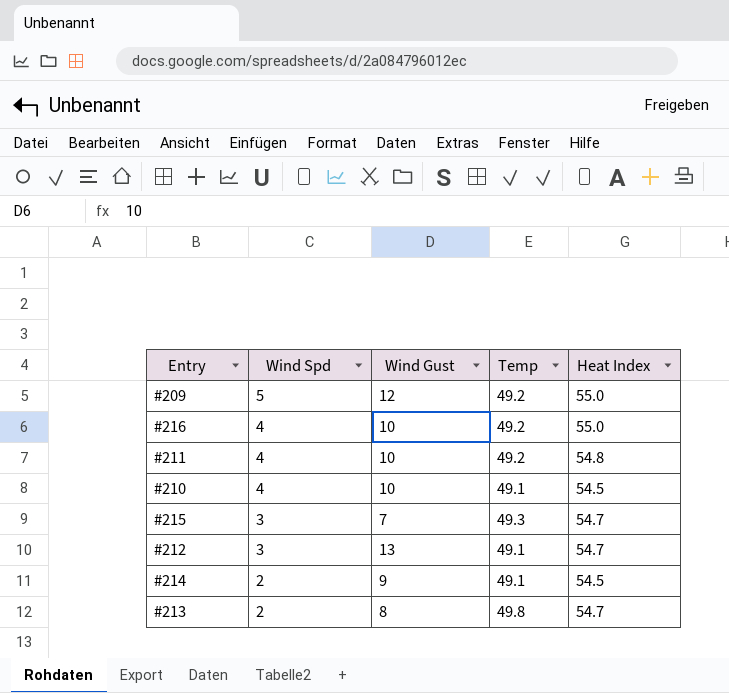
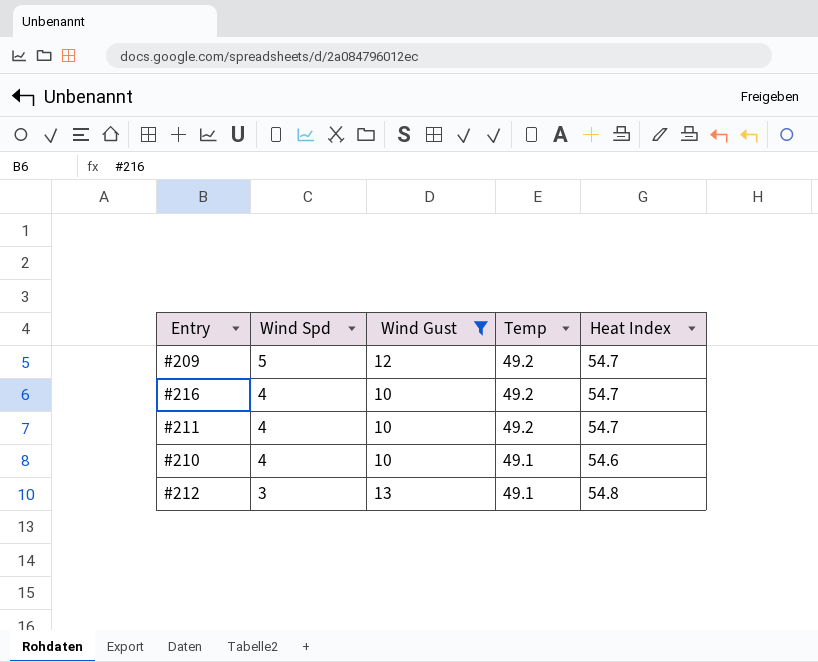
filter: none -> Wind Gust >= 10
#209 | Heat Index: 55.0 -> 54.7
#216 | Heat Index: 55.0 -> 54.7
#211 | Heat Index: 54.8 -> 54.7
#210 | Heat Index: 54.5 -> 54.6
#212 | Heat Index: 54.7 -> 54.8

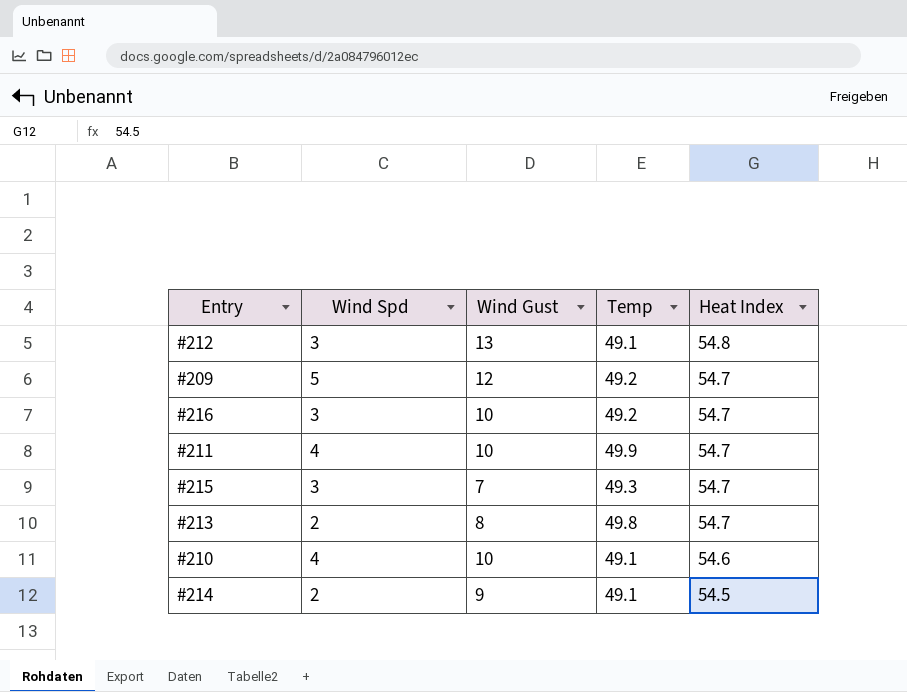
filter: Wind Gust >= 10 -> none
row order: Wind Spd descending -> Heat Index descending
#216 | Wind Spd: 4 -> 3
#211 | Temp: 49.2 -> 49.9

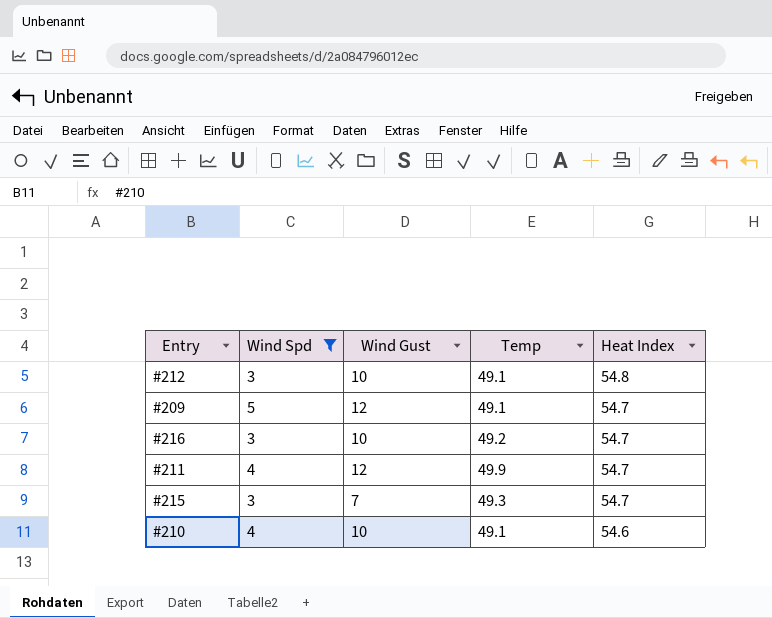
filter: none -> Wind Spd != 2
#212 | Wind Gust: 13 -> 10
#209 | Temp: 49.2 -> 49.1
#211 | Wind Gust: 10 -> 12

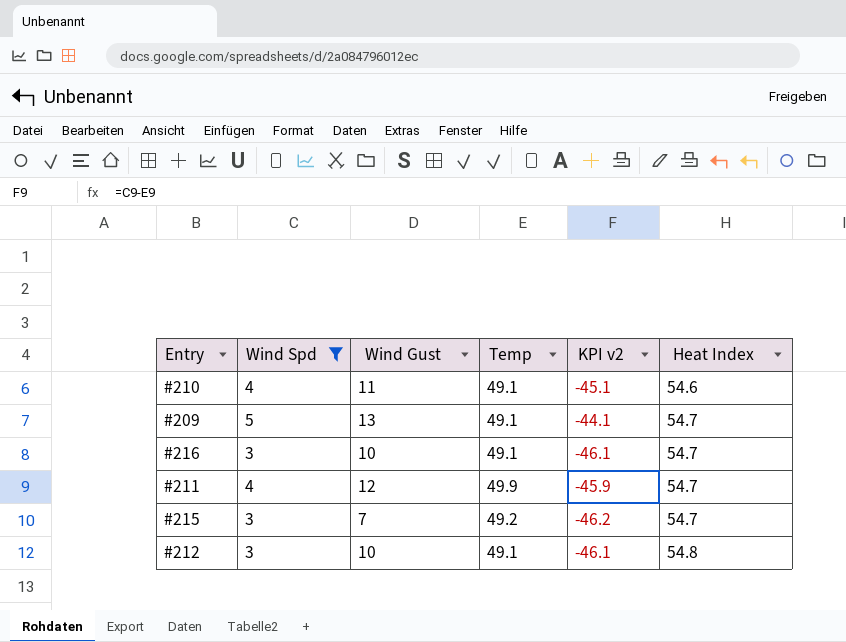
row order: Heat Index descending -> Heat Index ascending
column KPI v2 | formula: none -> [Wind Spd] - [Temp]
#210 | Wind Gust: 10 -> 11
#209 | Wind Gust: 12 -> 13
#216 | Temp: 49.2 -> 49.1
#215 | Temp: 49.3 -> 49.2

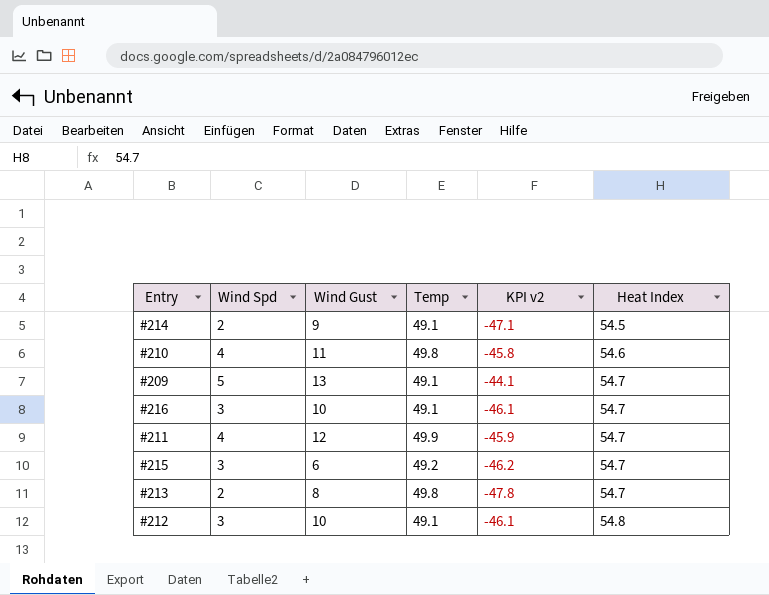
filter: Wind Spd != 2 -> none
#210 | Temp: 49.1 -> 49.8
#210 | KPI v2: -45.1 -> -45.8
#215 | Wind Gust: 7 -> 6

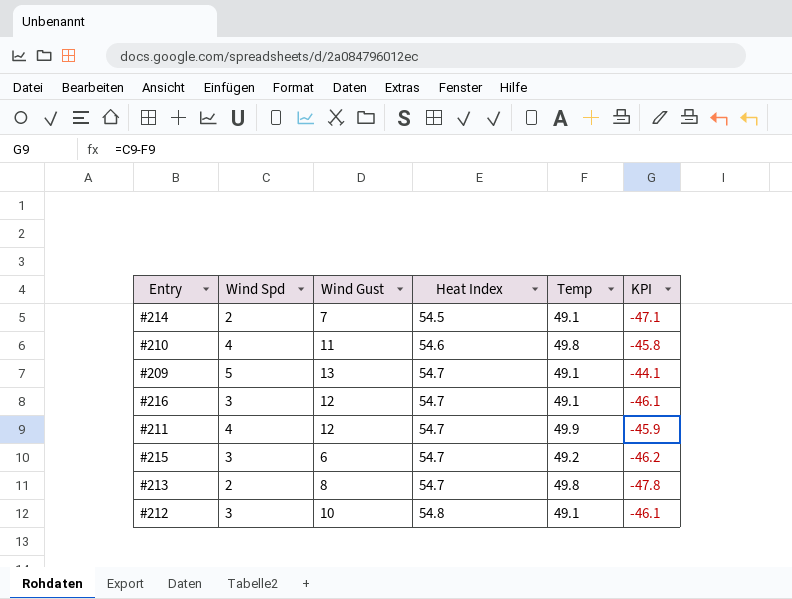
column Heat Index | position: 6 -> 4
column name: KPI v2 -> KPI
#214 | Wind Gust: 9 -> 7
#216 | Wind Gust: 10 -> 12

